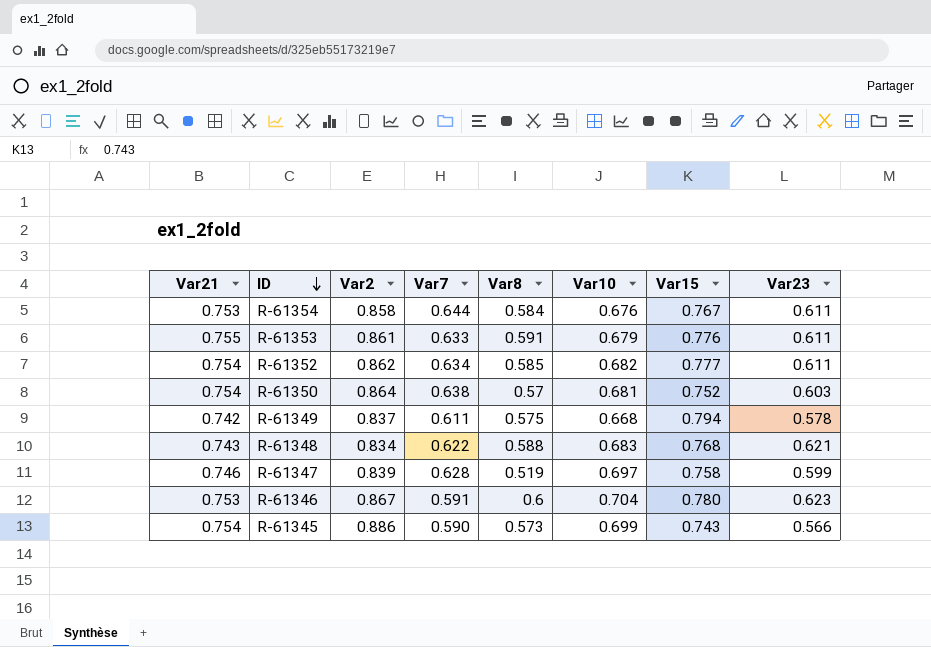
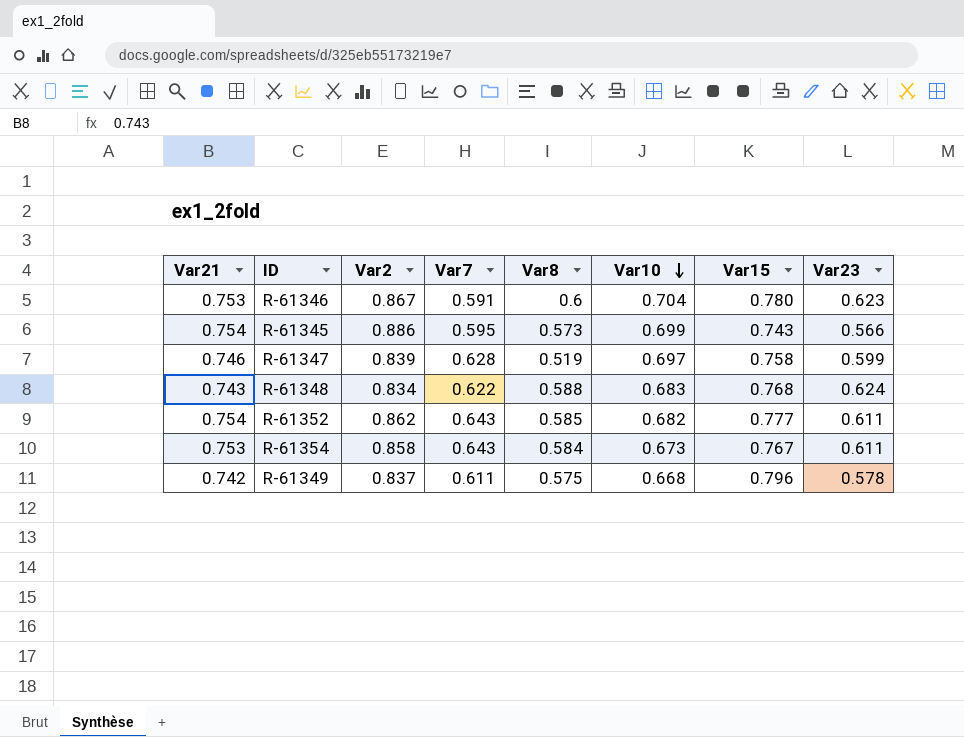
row order: ID descending -> Var10 descending
row R-61353: 0.755 | 0.861 | 0.633 | 0.591 | 0.679 | 0.776 | 0.611 -> none
row R-61350: 0.754 | 0.864 | 0.638 | 0.57 | 0.681 | 0.752 | 0.603 -> none
R-61345 | Var7: 0.590 -> 0.595
R-61348 | Var23: 0.621 -> 0.624
R-61352 | Var7: 0.634 -> 0.643
R-61354 | Var7: 0.644 -> 0.643
R-61354 | Var10: 0.676 -> 0.673
R-61349 | Var15: 0.794 -> 0.796

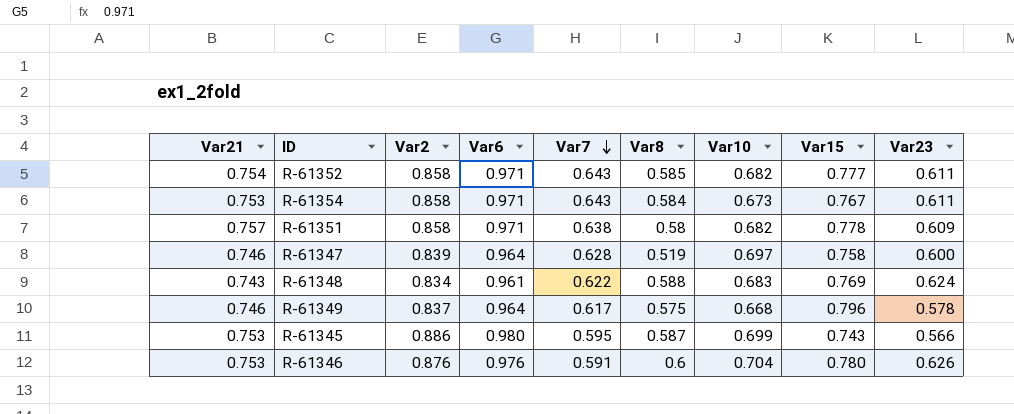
row order: Var10 descending -> Var7 descending
column Var6 | position: none -> 4
R-61352 | Var2: 0.862 -> 0.858
row R-61351: none -> 0.757 | 0.858 | 0.971 | 0.638 | 0.58 | 0.682 | 0.778 | 0.609
R-61347 | Var23: 0.599 -> 0.600
R-61348 | Var15: 0.768 -> 0.769
R-61349 | Var21: 0.742 -> 0.746
R-61349 | Var7: 0.611 -> 0.617
R-61345 | Var21: 0.754 -> 0.753
R-61345 | Var8: 0.573 -> 0.587
R-61346 | Var2: 0.867 -> 0.876
R-61346 | Var23: 0.623 -> 0.626

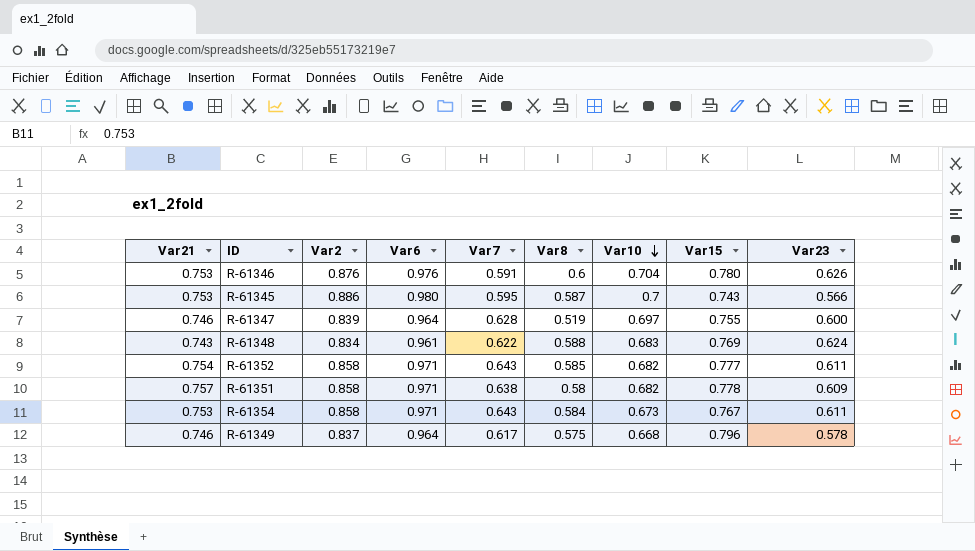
row order: Var7 descending -> Var10 descending
R-61345 | Var10: 0.699 -> 0.7
R-61347 | Var15: 0.758 -> 0.755

